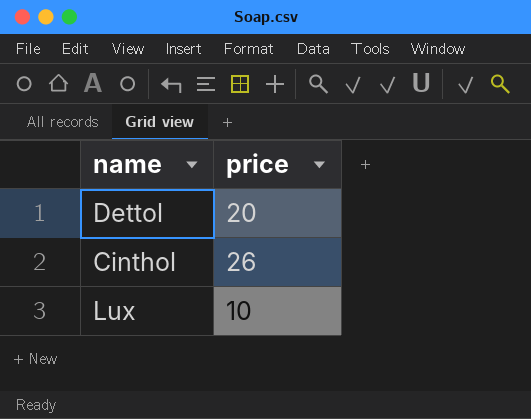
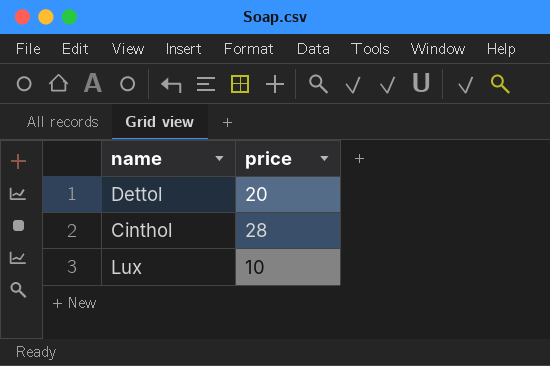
Cinthol | price: 26 -> 28

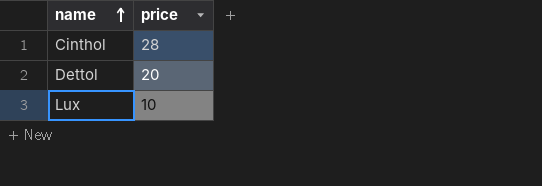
row order: none -> name ascending

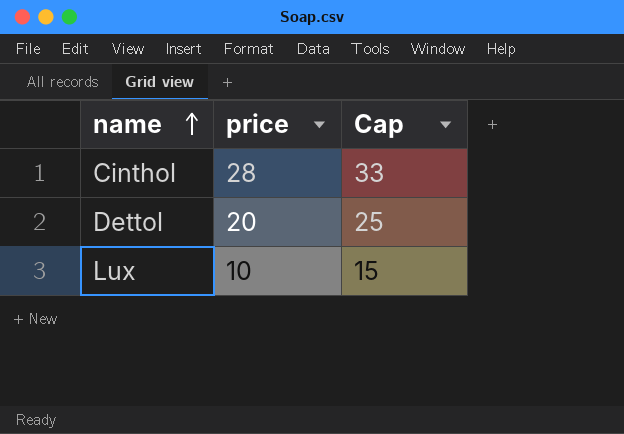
column Cap | formula: none -> [price] + 5

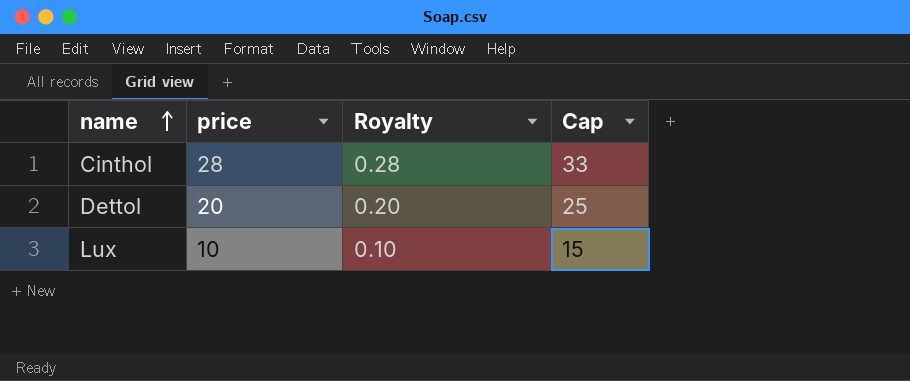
column Royalty | formula: none -> [price] * 0.01

